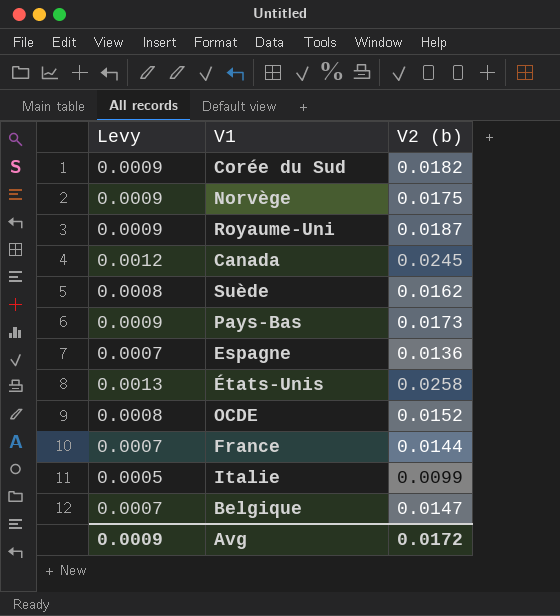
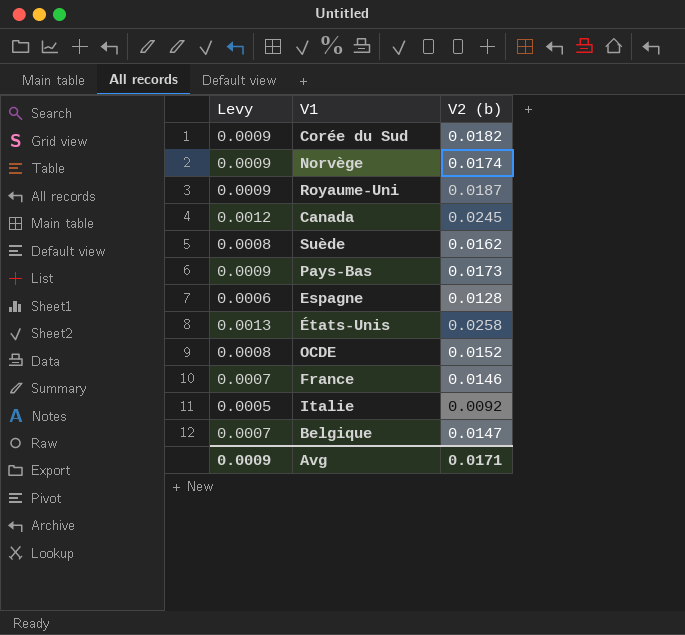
Norvège | V2 (b): 0.0175 -> 0.0174
Espagne | Levy: 0.0007 -> 0.0006
Espagne | V2 (b): 0.0136 -> 0.0128
France | V2 (b): 0.0144 -> 0.0146
Italie | V2 (b): 0.0099 -> 0.0092
Avg | V2 (b): 0.0172 -> 0.0171

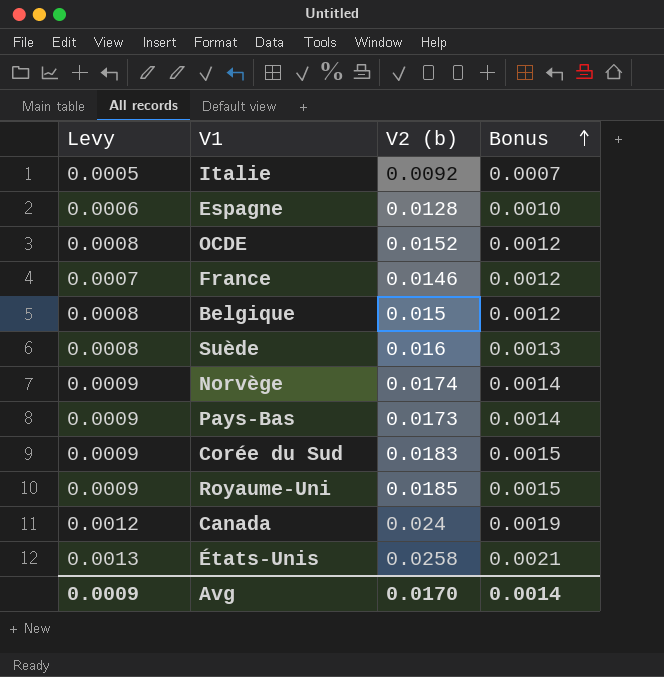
row order: none -> Bonus ascending
column Bonus | formula: none -> [V2 (b)] * 0.08
Belgique | Levy: 0.0007 -> 0.0008
Belgique | V2 (b): 0.0147 -> 0.015
Suède | V2 (b): 0.0162 -> 0.016
Corée du Sud | V2 (b): 0.0182 -> 0.0183
Royaume-Uni | V2 (b): 0.0187 -> 0.0185
Canada | V2 (b): 0.0245 -> 0.024
Avg | V2 (b): 0.0171 -> 0.0170

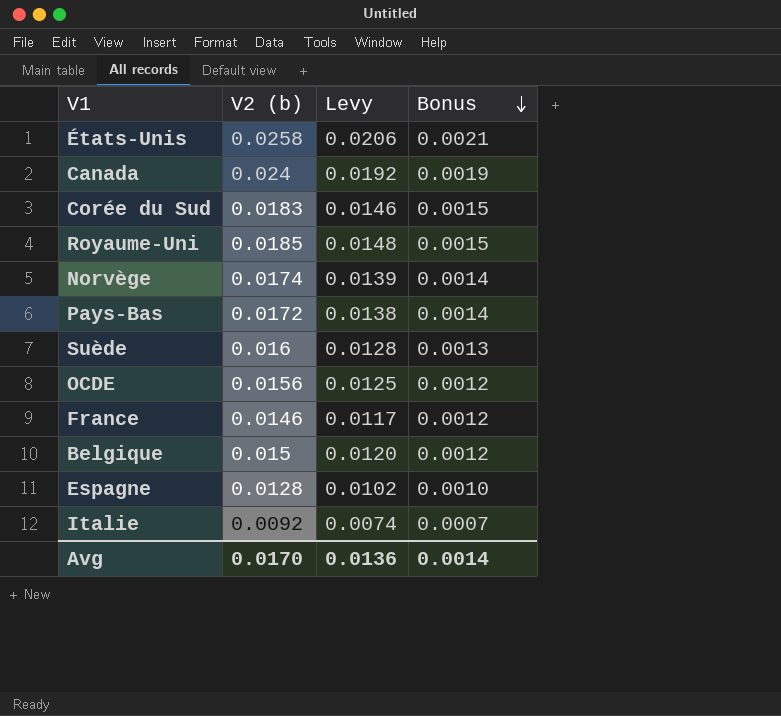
row order: Bonus ascending -> Bonus descending
column Levy | formula: [V2 (b)] * 0.05 -> [V2 (b)] * 0.8
column Levy | position: 1 -> 3
Pays-Bas | V2 (b): 0.0173 -> 0.0172
OCDE | V2 (b): 0.0152 -> 0.0156
Avg | Levy: 0.0009 -> 0.0136

